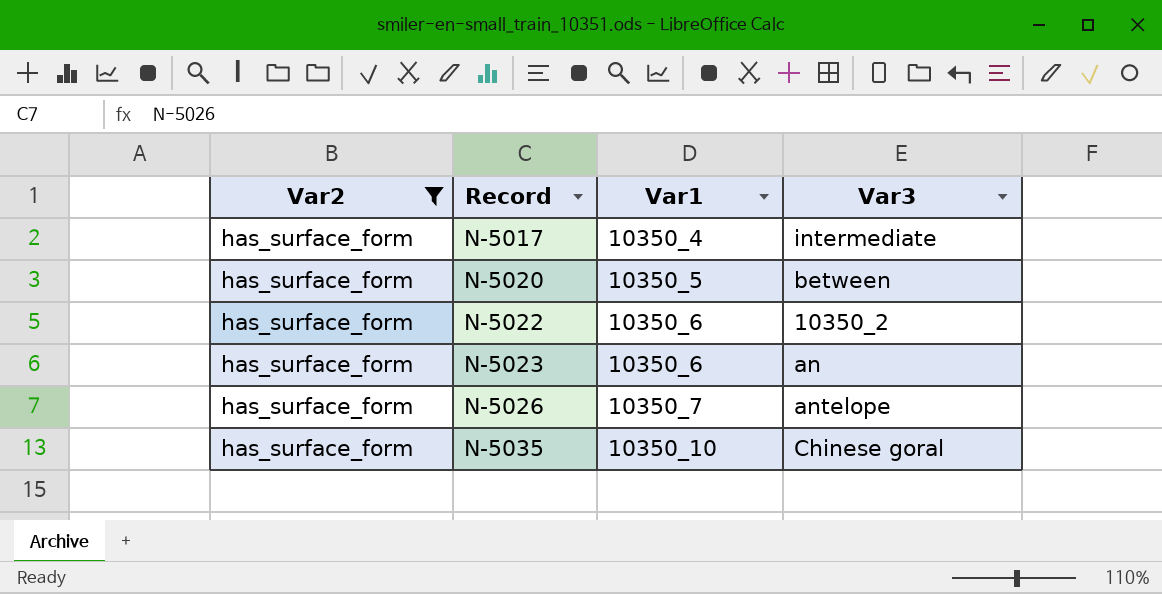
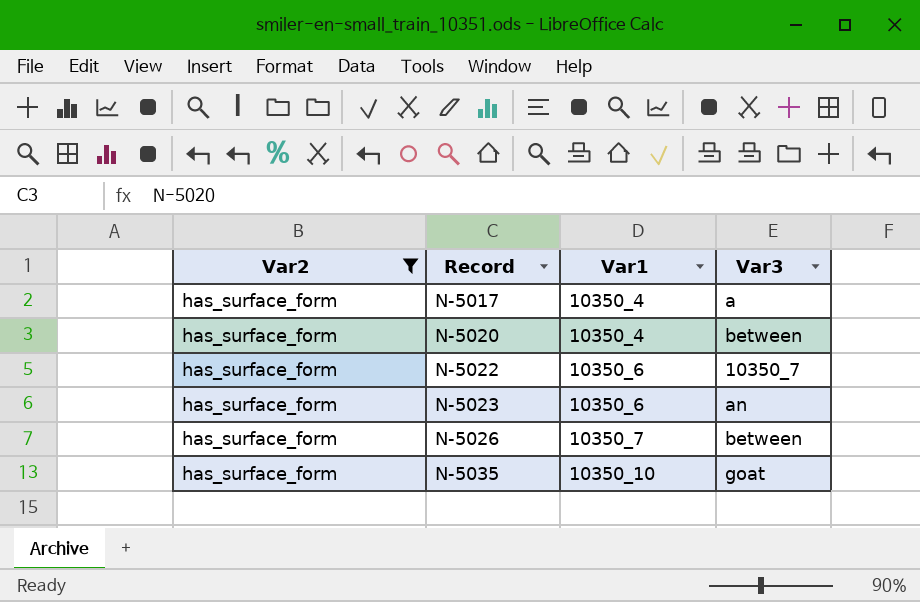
N-5017 | Var3: intermediate -> a
N-5020 | Var1: 10350_5 -> 10350_4
N-5022 | Var3: 10350_2 -> 10350_7
N-5026 | Var3: antelope -> between
N-5035 | Var3: Chinese goral -> goat

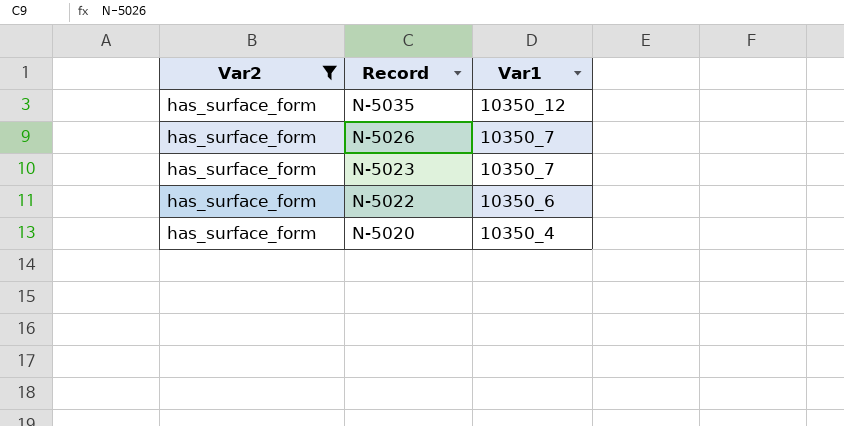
row order: Record ascending -> Record descending
column Var3 | position: 4 -> none
row N-5017: has_surface_form | 10350_4 | a -> none
N-5035 | Var1: 10350_10 -> 10350_12
N-5023 | Var1: 10350_6 -> 10350_7

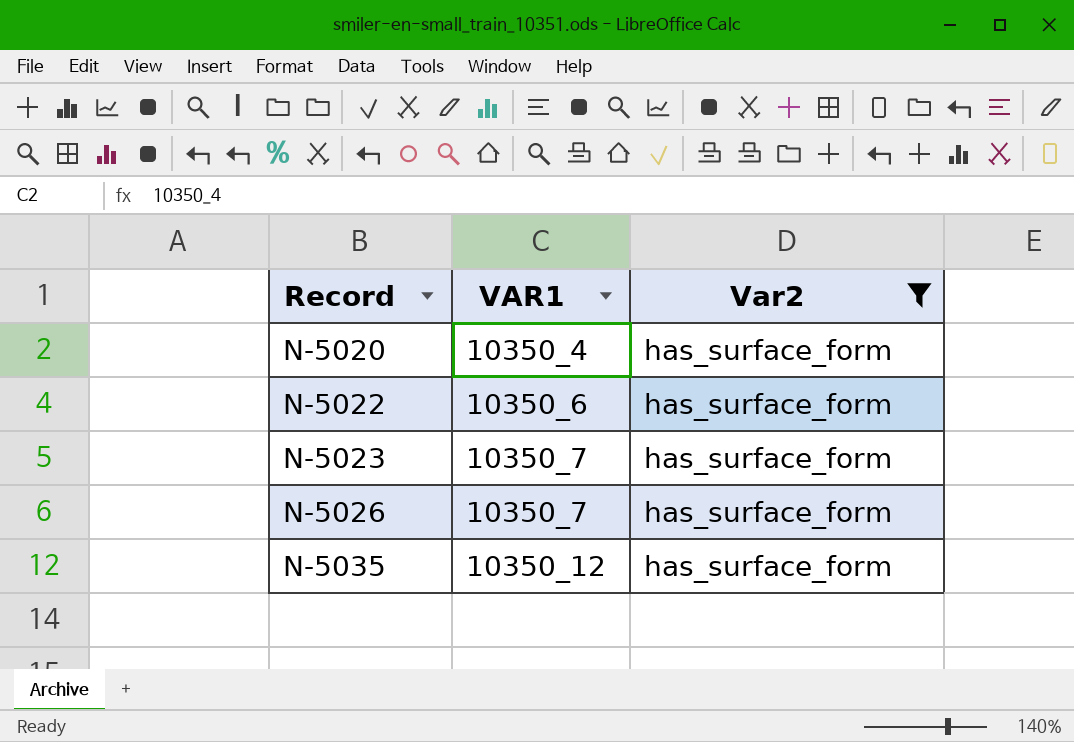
row order: Record descending -> Record ascending
column name: Var1 -> VAR1
column Var2 | position: 1 -> 3

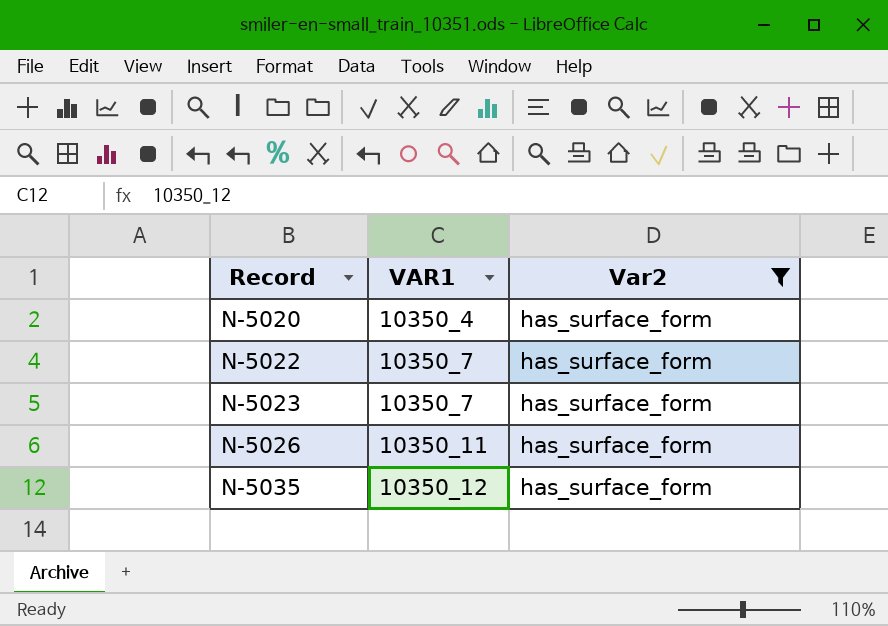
N-5022 | VAR1: 10350_6 -> 10350_7
N-5026 | VAR1: 10350_7 -> 10350_11

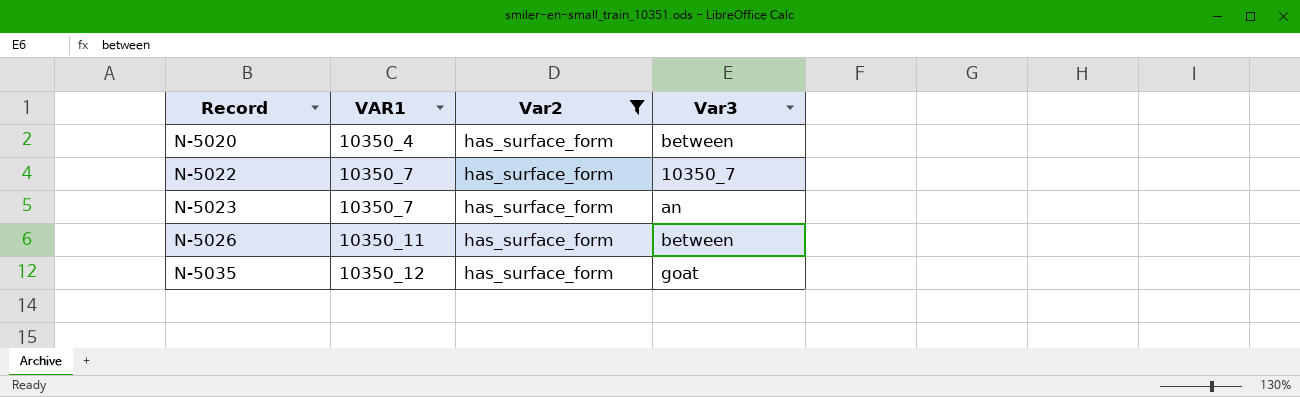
column Var3 | position: none -> 4

